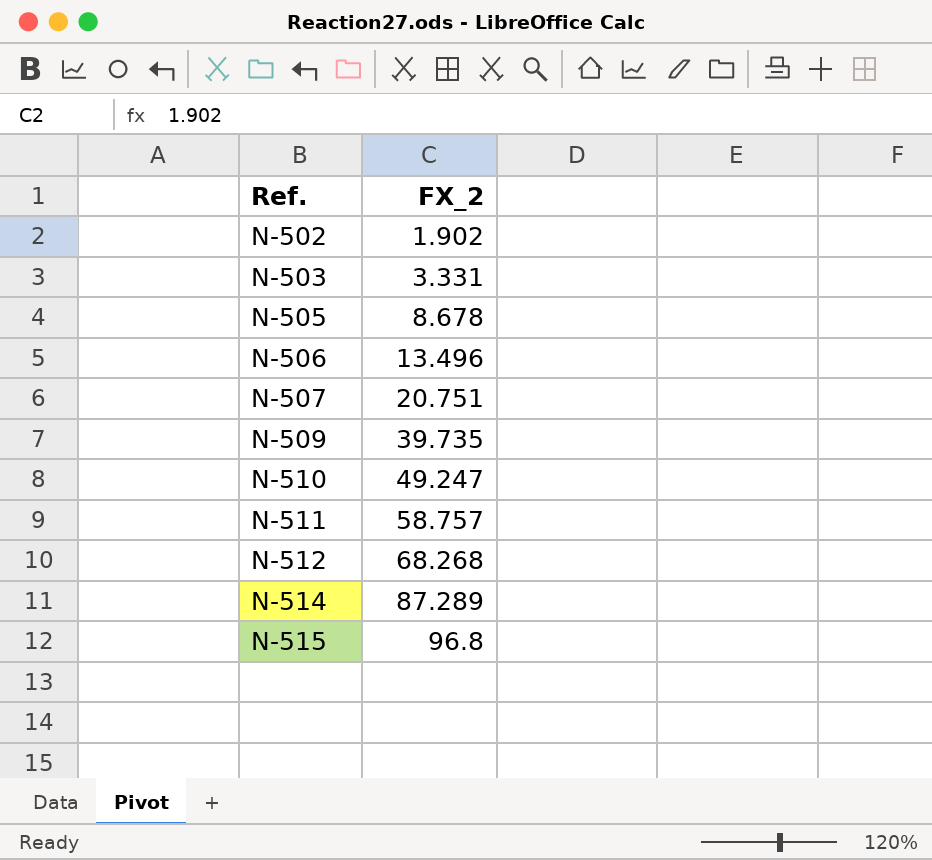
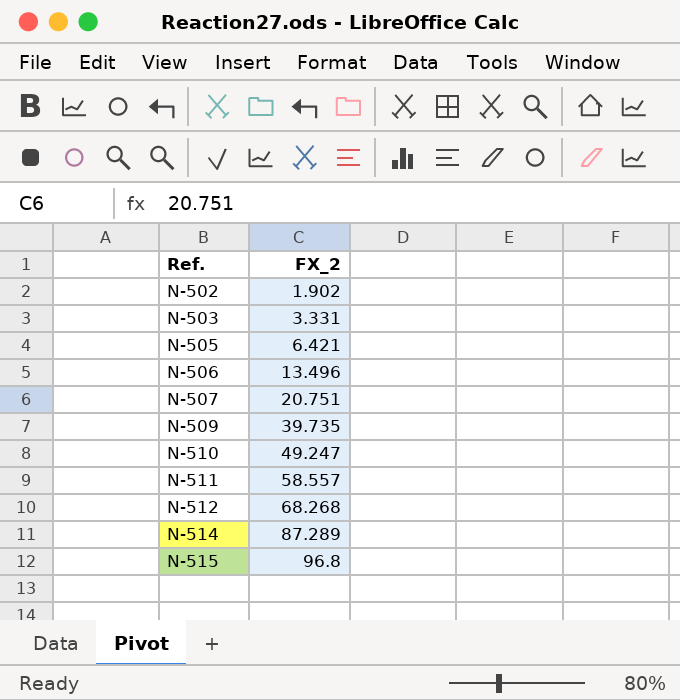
N-505 | FX_2: 8.678 -> 6.421
N-511 | FX_2: 58.757 -> 58.557

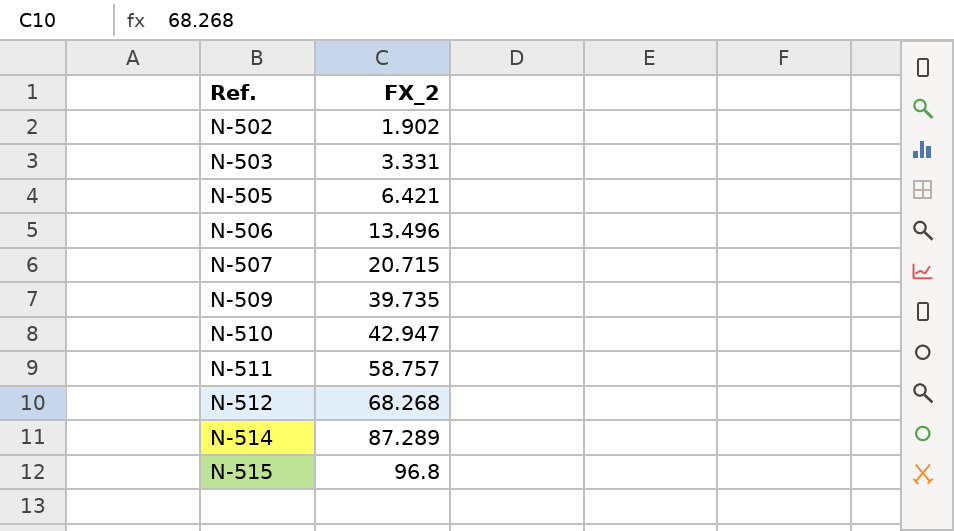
N-507 | FX_2: 20.751 -> 20.715
N-510 | FX_2: 49.247 -> 42.947
N-511 | FX_2: 58.557 -> 58.757

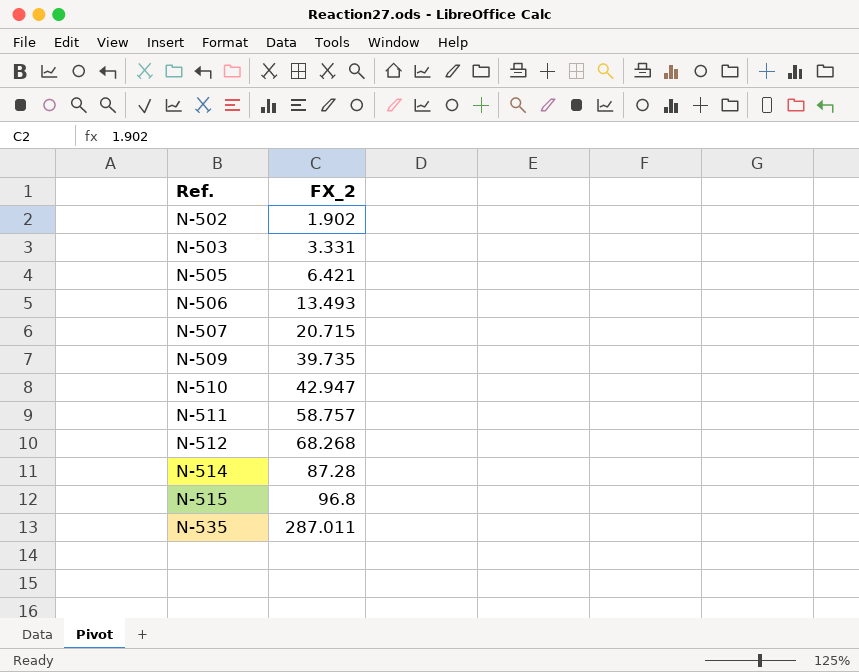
N-506 | FX_2: 13.496 -> 13.493
N-514 | FX_2: 87.289 -> 87.28
row N-535: none -> 287.011

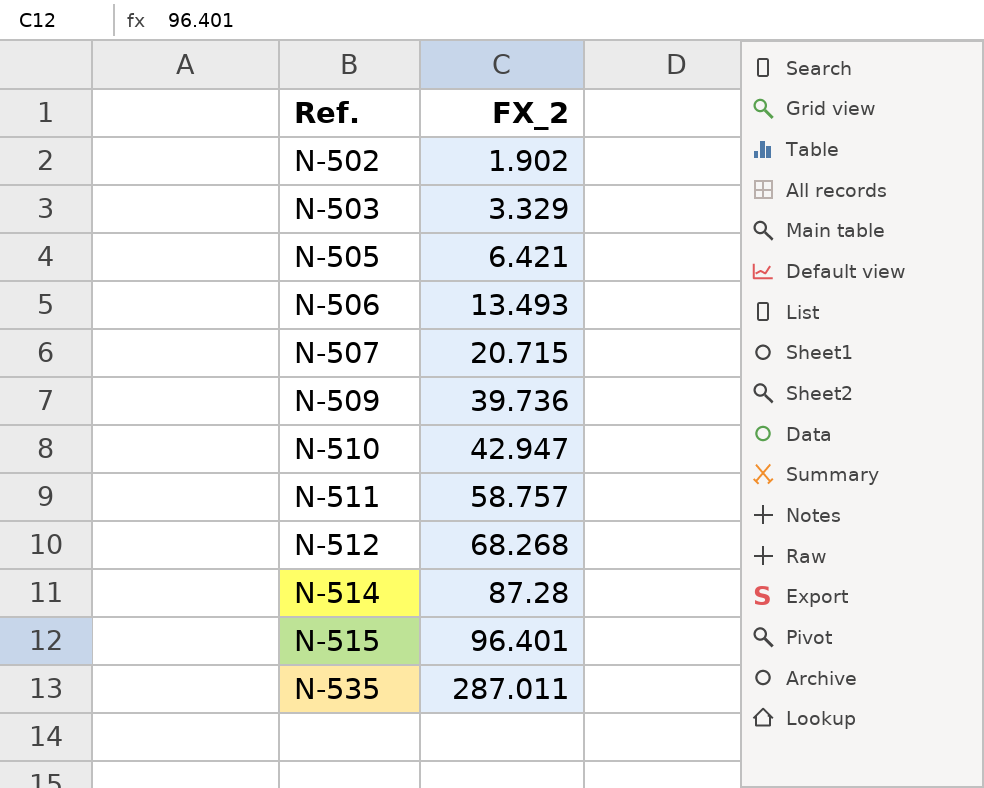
N-503 | FX_2: 3.331 -> 3.329
N-509 | FX_2: 39.735 -> 39.736
N-515 | FX_2: 96.8 -> 96.401

